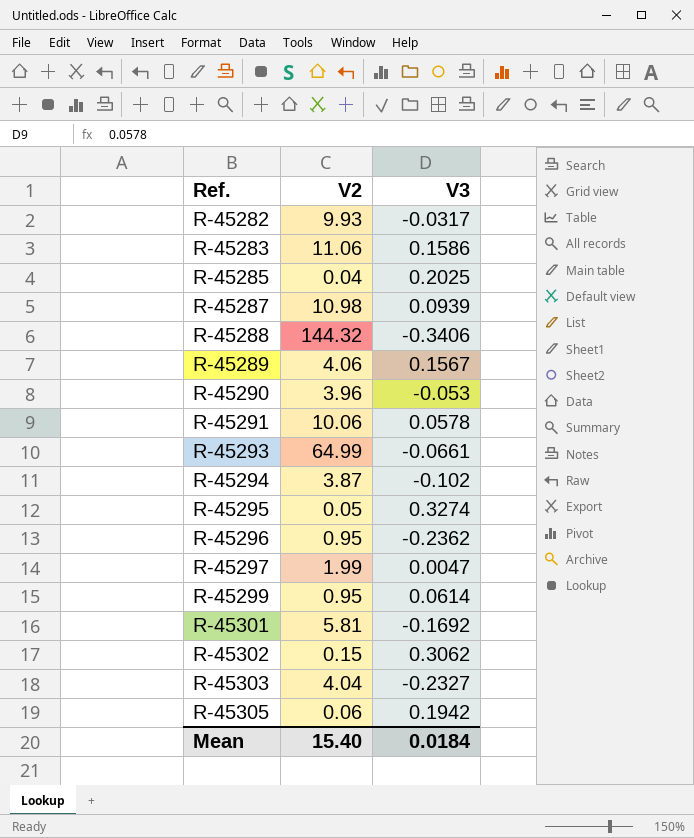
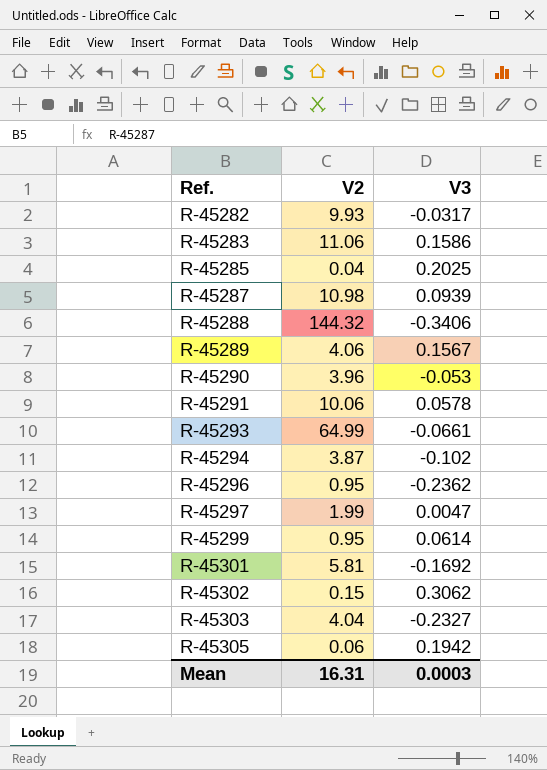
row R-45295: 0.05 | 0.3274 -> none
Mean | V2: 15.40 -> 16.31
Mean | V3: 0.0184 -> 0.0003

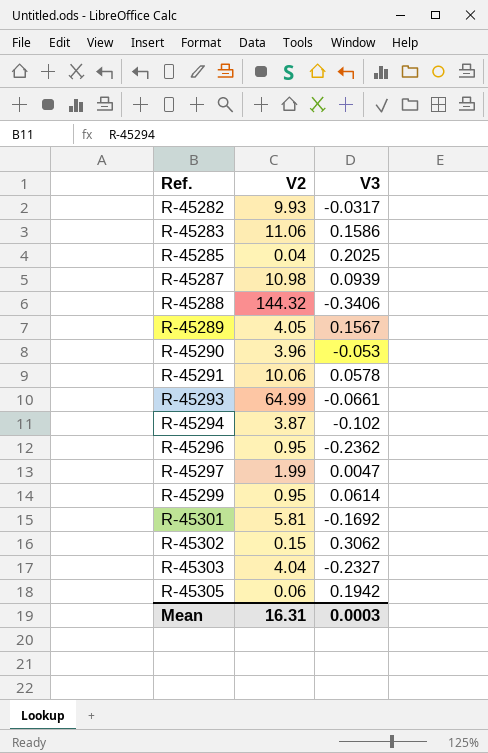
R-45289 | V2: 4.06 -> 4.05

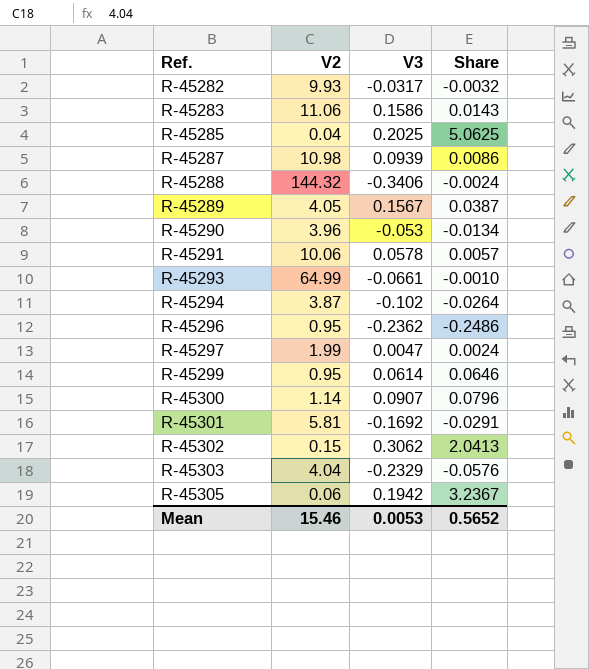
column Share | formula: none -> [V3] / [V2]
row R-45300: none -> 1.14 | 0.0907 | 0.0796
R-45303 | V3: -0.2327 -> -0.2329
Mean | V2: 16.31 -> 15.46
Mean | V3: 0.0003 -> 0.0053

